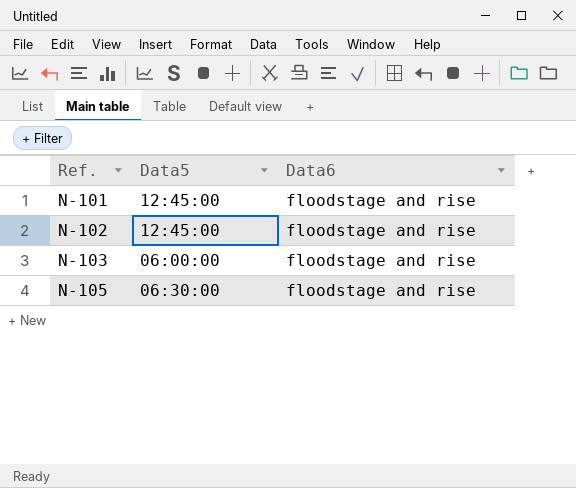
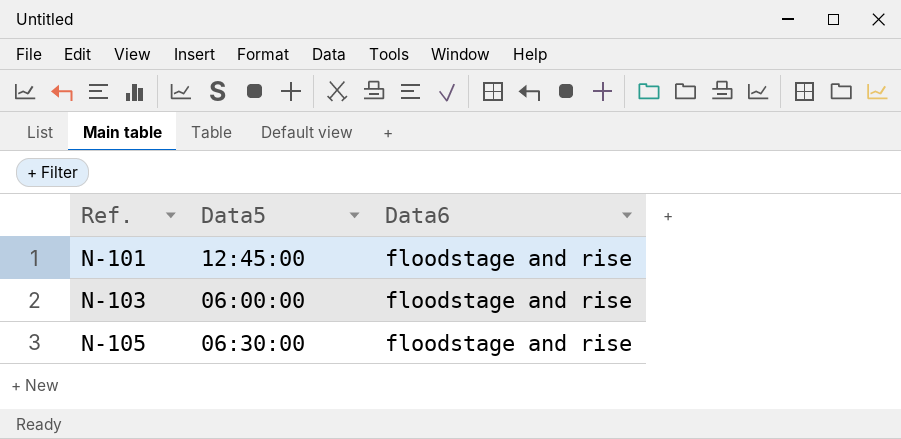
row N-102: 12:45:00 | floodstage and rise -> none

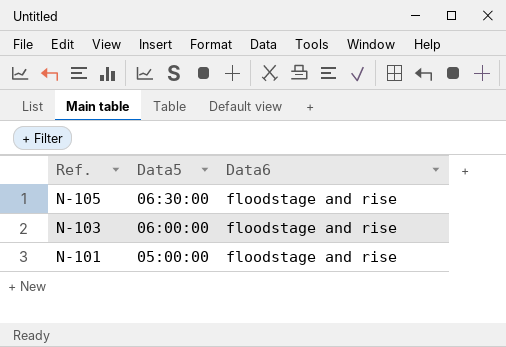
row order: Ref. ascending -> Ref. descending
N-101 | Data5: 12:45:00 -> 05:00:00

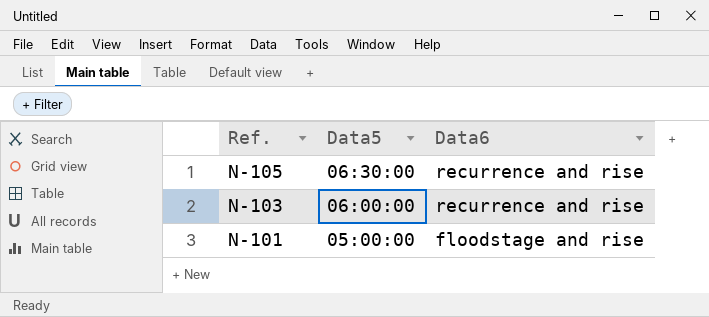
N-105 | Data6: floodstage and rise -> recurrence and rise
N-103 | Data6: floodstage and rise -> recurrence and rise

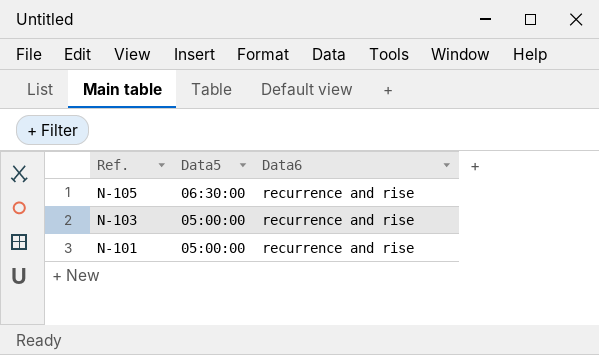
N-103 | Data5: 06:00:00 -> 05:00:00
N-101 | Data6: floodstage and rise -> recurrence and rise

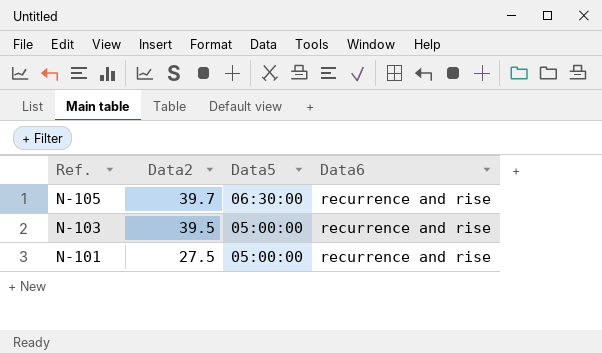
column Data2 | position: none -> 2

